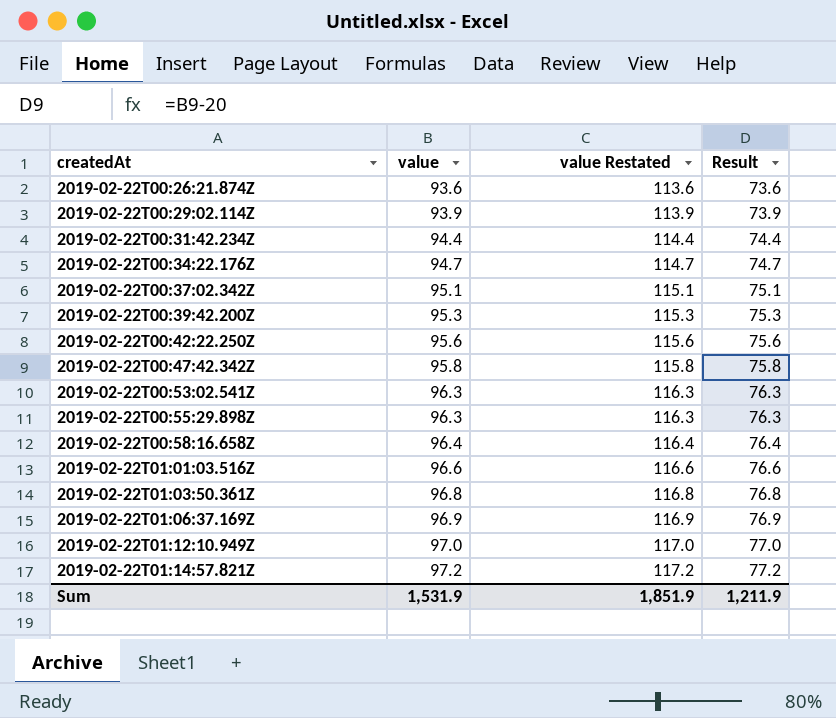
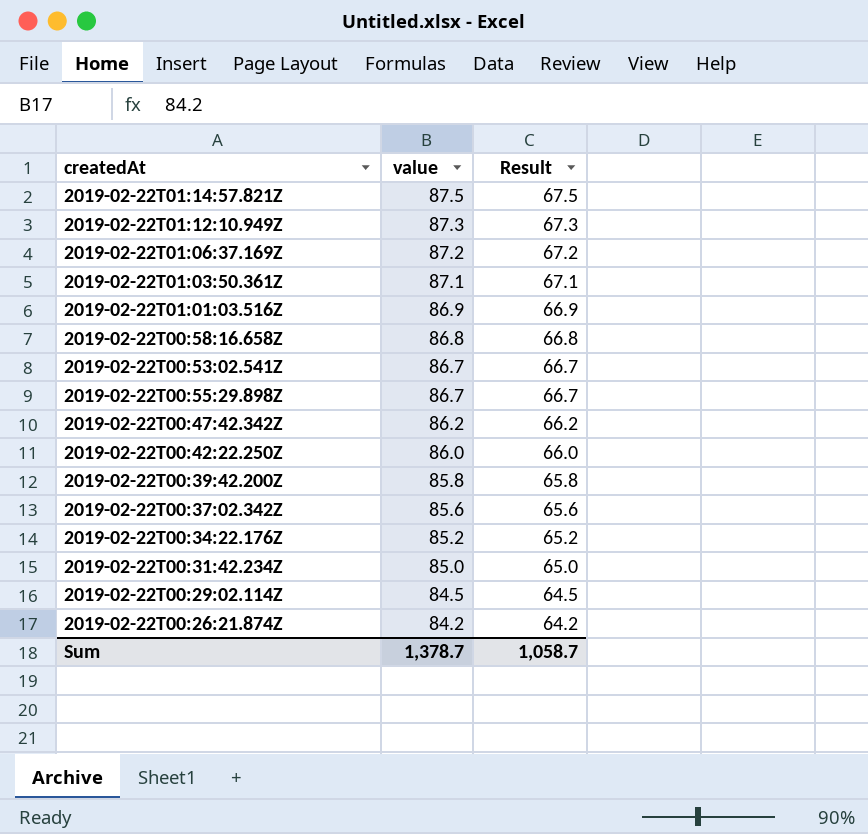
row order: createdAt ascending -> value descending
column value Restated | formula: [value] + 20 -> none
2019-02-22T01:14:57.821Z | value: 97.2 -> 87.5
2019-02-22T01:14:57.821Z | Result: 77.2 -> 67.5
2019-02-22T01:12:10.949Z | value: 97.0 -> 87.3
2019-02-22T01:12:10.949Z | Result: 77.0 -> 67.3
2019-02-22T01:06:37.169Z | value: 96.9 -> 87.2
2019-02-22T01:06:37.169Z | Result: 76.9 -> 67.2
2019-02-22T01:03:50.361Z | value: 96.8 -> 87.1
2019-02-22T01:03:50.361Z | Result: 76.8 -> 67.1
2019-02-22T01:01:03.516Z | value: 96.6 -> 86.9
2019-02-22T01:01:03.516Z | Result: 76.6 -> 66.9
2019-02-22T00:58:16.658Z | value: 96.4 -> 86.8
2019-02-22T00:58:16.658Z | Result: 76.4 -> 66.8
2019-02-22T00:53:02.541Z | value: 96.3 -> 86.7
2019-02-22T00:53:02.541Z | Result: 76.3 -> 66.7
2019-02-22T00:55:29.898Z | value: 96.3 -> 86.7
2019-02-22T00:55:29.898Z | Result: 76.3 -> 66.7
2019-02-22T00:47:42.342Z | value: 95.8 -> 86.2
2019-02-22T00:47:42.342Z | Result: 75.8 -> 66.2
2019-02-22T00:42:22.250Z | value: 95.6 -> 86.0
2019-02-22T00:42:22.250Z | Result: 75.6 -> 66.0
2019-02-22T00:39:42.200Z | value: 95.3 -> 85.8
2019-02-22T00:39:42.200Z | Result: 75.3 -> 65.8
2019-02-22T00:37:02.342Z | value: 95.1 -> 85.6
2019-02-22T00:37:02.342Z | Result: 75.1 -> 65.6
2019-02-22T00:34:22.176Z | value: 94.7 -> 85.2
2019-02-22T00:34:22.176Z | Result: 74.7 -> 65.2
2019-02-22T00:31:42.234Z | value: 94.4 -> 85.0
2019-02-22T00:31:42.234Z | Result: 74.4 -> 65.0
2019-02-22T00:29:02.114Z | value: 93.9 -> 84.5
2019-02-22T00:29:02.114Z | Result: 73.9 -> 64.5
2019-02-22T00:26:21.874Z | value: 93.6 -> 84.2
2019-02-22T00:26:21.874Z | Result: 73.6 -> 64.2
Sum | value: 1,531.9 -> 1,378.7
Sum | Result: 1,211.9 -> 1,058.7

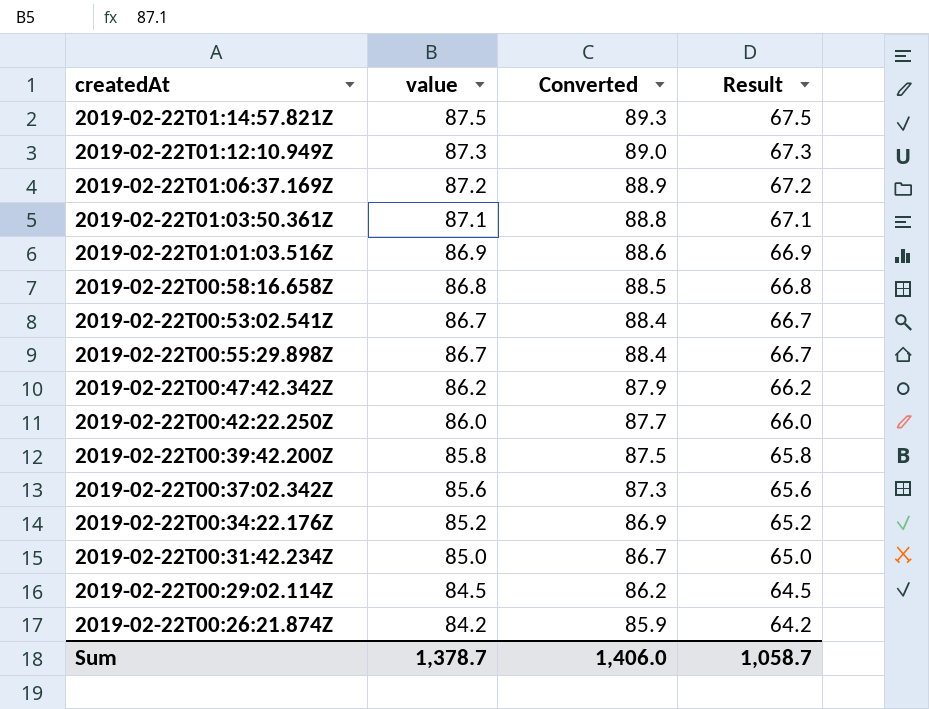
column Converted | formula: none -> [value] * 1.02

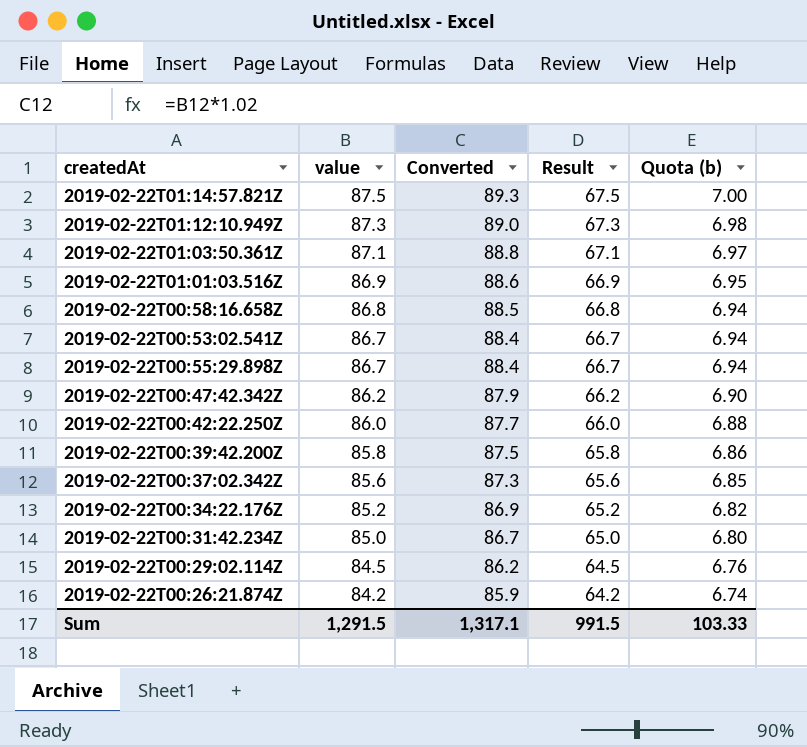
column Quota (b) | formula: none -> [value] * 0.08
row 2019-02-22T01:06:37.169Z: 87.2 | 88.9 | 67.2 -> none
Sum | value: 1,378.7 -> 1,291.5
Sum | Converted: 1,406.0 -> 1,317.1
Sum | Result: 1,058.7 -> 991.5

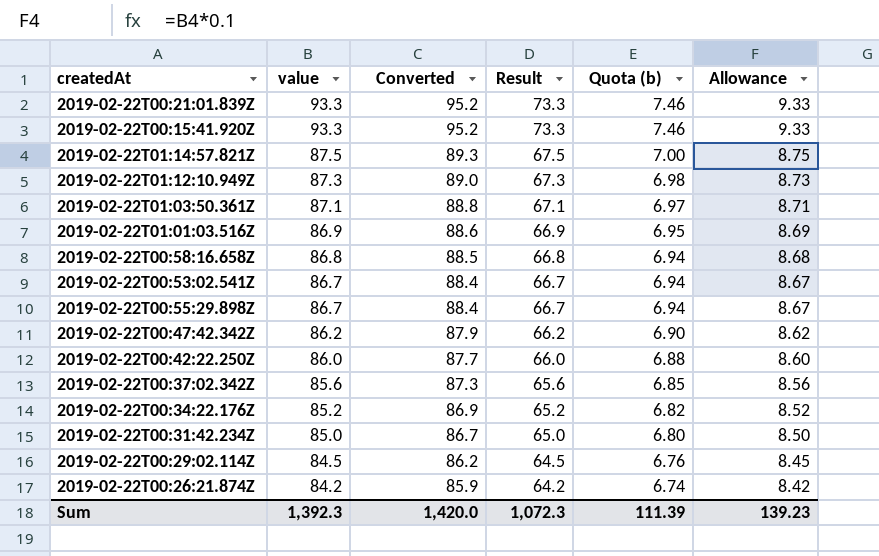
column Allowance | formula: none -> [value] * 0.1
row 2019-02-22T00:39:42.200Z: 85.8 | 87.5 | 65.8 | 6.86 -> none
row 2019-02-22T00:21:01.839Z: none -> 93.3 | 95.2 | 73.3 | 7.46 | 9.33
row 2019-02-22T00:15:41.920Z: none -> 93.3 | 95.2 | 73.3 | 7.46 | 9.33
Sum | value: 1,291.5 -> 1,392.3
Sum | Converted: 1,317.1 -> 1,420.0
Sum | Result: 991.5 -> 1,072.3
Sum | Quota (b): 103.33 -> 111.39

